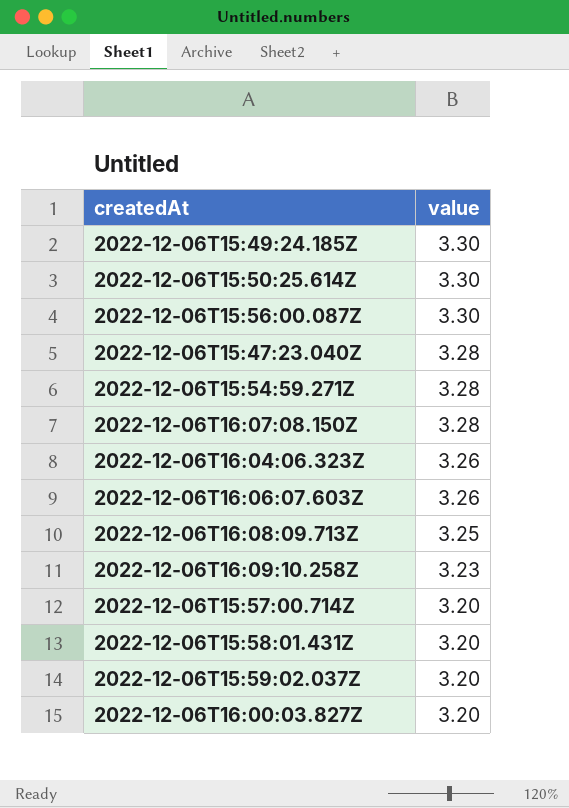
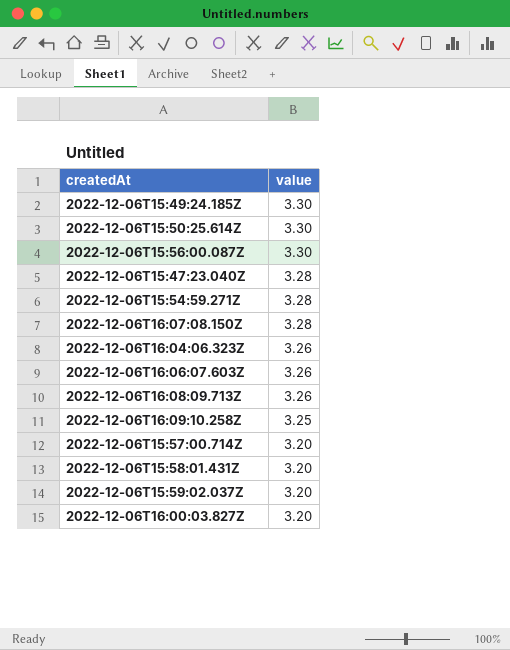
2022-12-06T16:08:09.713Z | value: 3.25 -> 3.26
2022-12-06T16:09:10.258Z | value: 3.23 -> 3.25

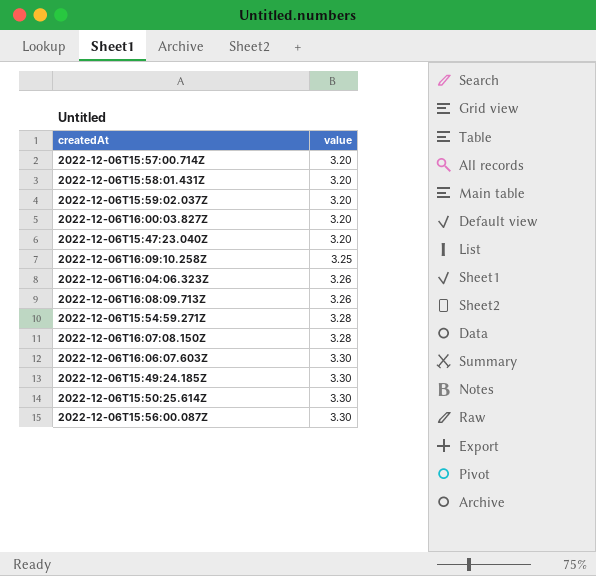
row order: value descending -> value ascending
2022-12-06T15:47:23.040Z | value: 3.28 -> 3.20
2022-12-06T16:06:07.603Z | value: 3.26 -> 3.30

